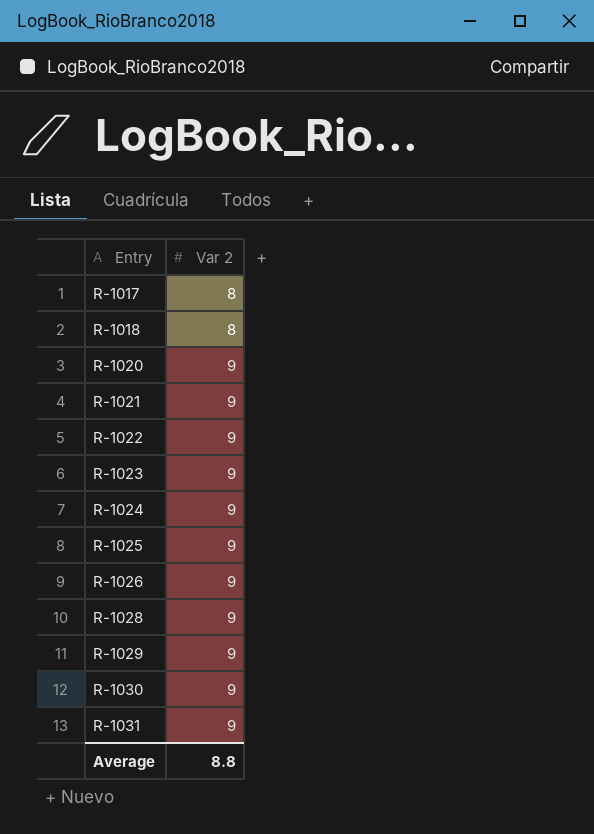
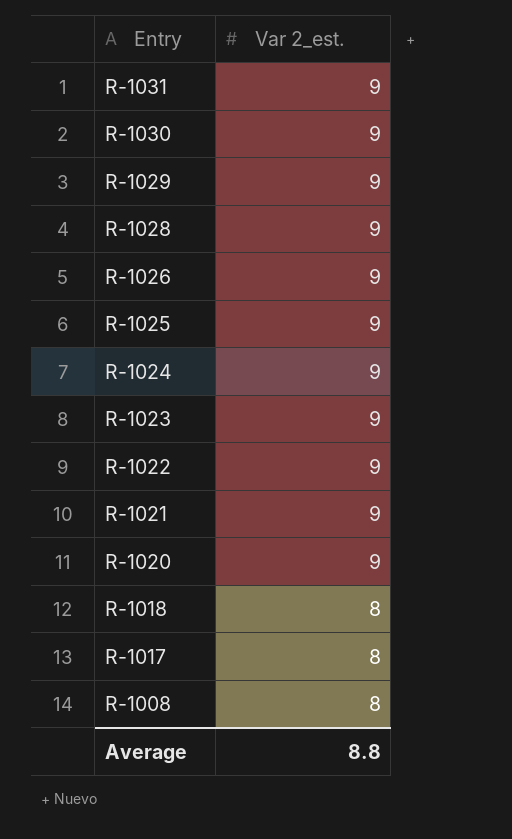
row order: Entry ascending -> Entry descending
column name: Var 2 -> Var 2_est.
row R-1008: none -> 8

